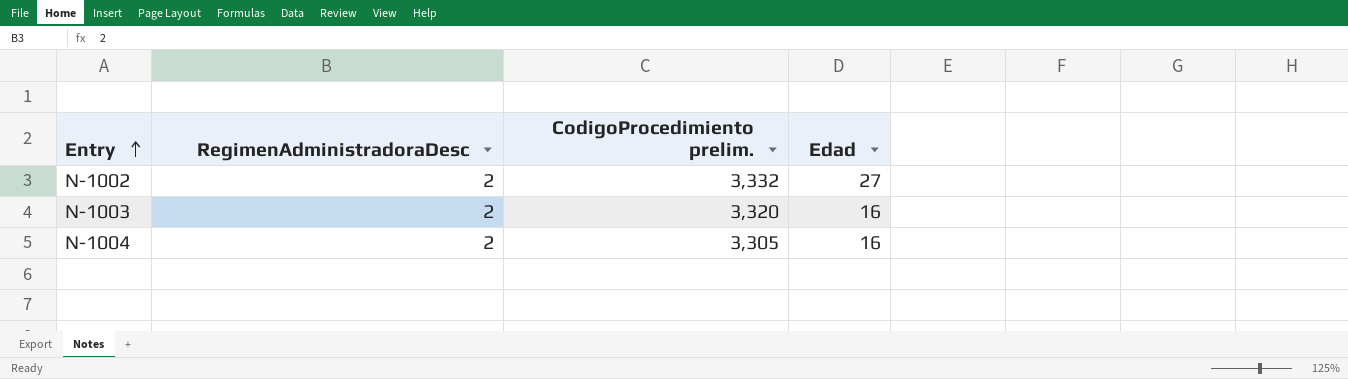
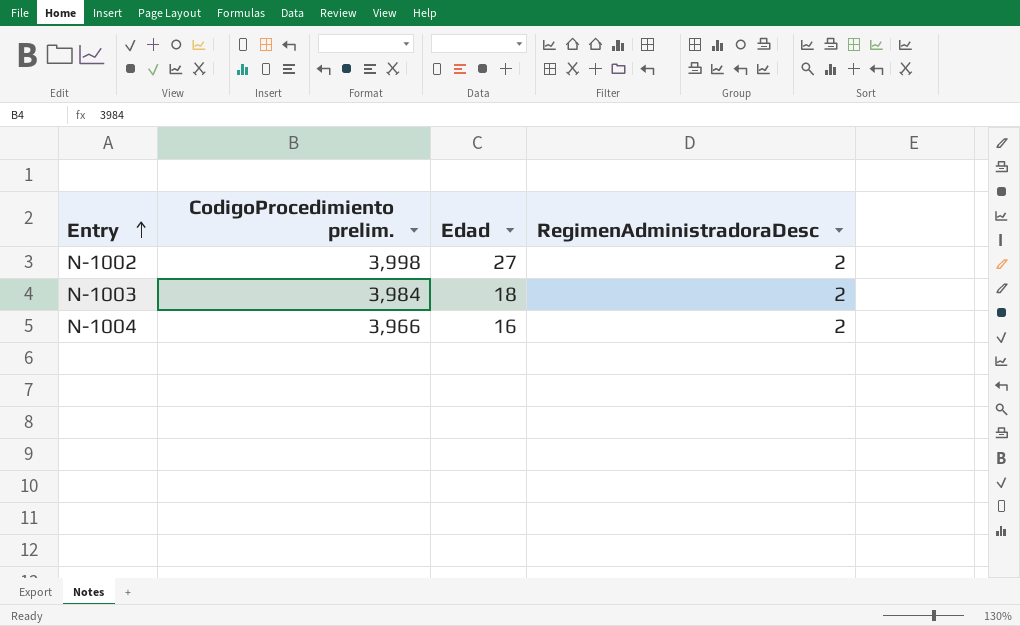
column RegimenAdministradoraDesc | position: 2 -> 4
N-1002 | CodigoProcedimiento prelim.: 3,332 -> 3,998
N-1003 | CodigoProcedimiento prelim.: 3,320 -> 3,984
N-1003 | Edad: 16 -> 18
N-1004 | CodigoProcedimiento prelim.: 3,305 -> 3,966

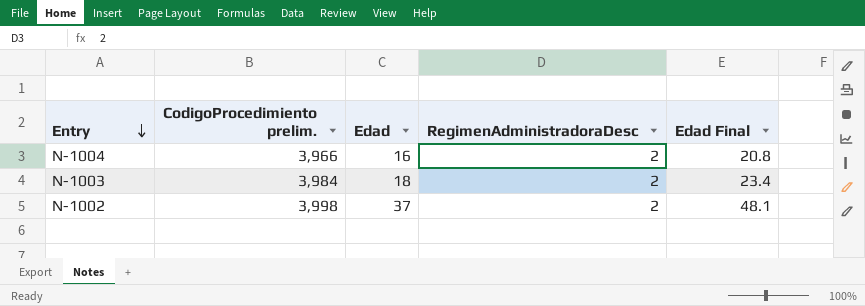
row order: Entry ascending -> Entry descending
column Edad Final | formula: none -> [Edad] * 1.3
N-1002 | Edad: 27 -> 37

